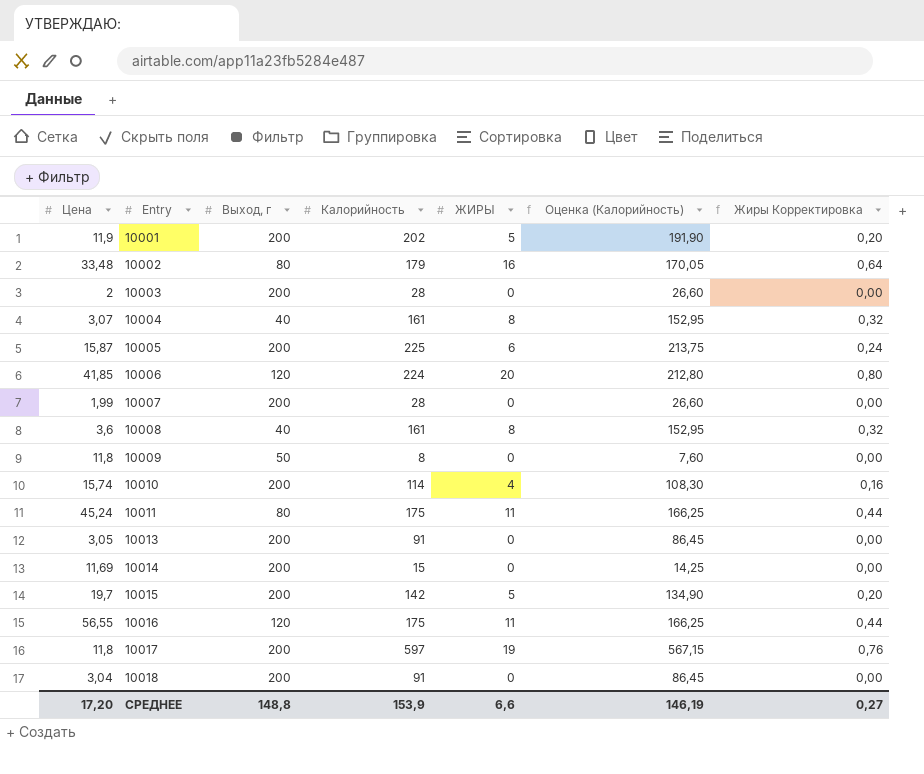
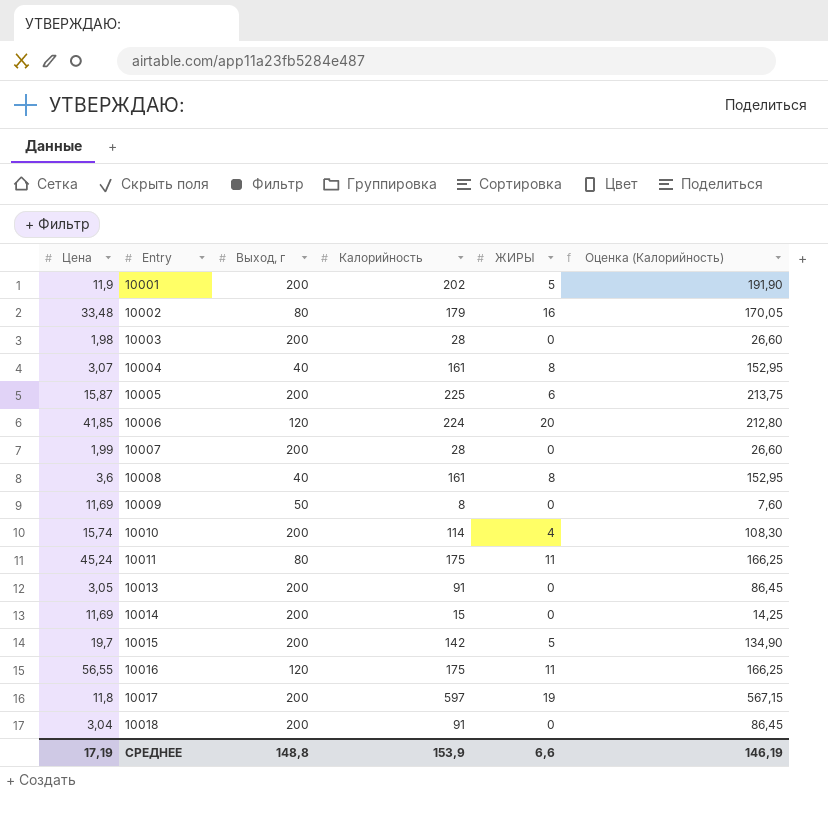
column Жиры Корректировка | formula: [ЖИРЫ] * 0,04 -> none
10003 | Цена: 2 -> 1,98
10009 | Цена: 11,8 -> 11,69
СРЕДНЕЕ | Цена: 17,20 -> 17,19

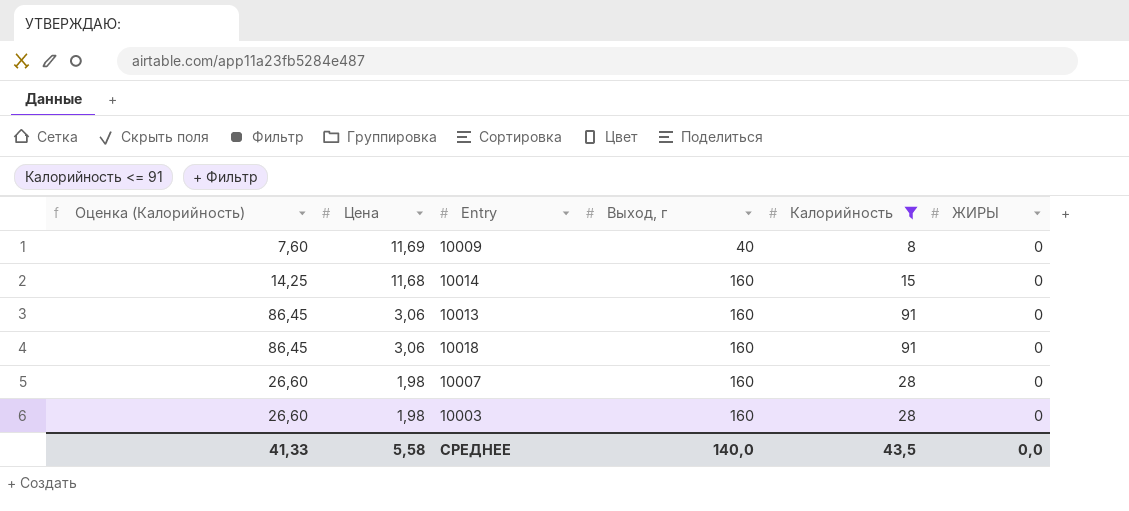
filter: none -> Калорийность <= 91
row order: Entry ascending -> Цена descending
column Оценка (Калорийность) | position: 6 -> 1
10009 | Выход, г: 50 -> 40
10014 | Цена: 11,69 -> 11,68
10014 | Выход, г: 200 -> 160
10013 | Цена: 3,05 -> 3,06
10013 | Выход, г: 200 -> 160
10018 | Цена: 3,04 -> 3,06
10018 | Выход, г: 200 -> 160
10007 | Цена: 1,99 -> 1,98
10007 | Выход, г: 200 -> 160
10003 | Выход, г: 200 -> 160
СРЕДНЕЕ | Оценка (Калорийность): 146,19 -> 41,33
СРЕДНЕЕ | Цена: 17,19 -> 5,58
СРЕДНЕЕ | Выход, г: 148,8 -> 140,0
СРЕДНЕЕ | Калорийность: 153,9 -> 43,5
СРЕДНЕЕ | ЖИРЫ: 6,6 -> 0,0

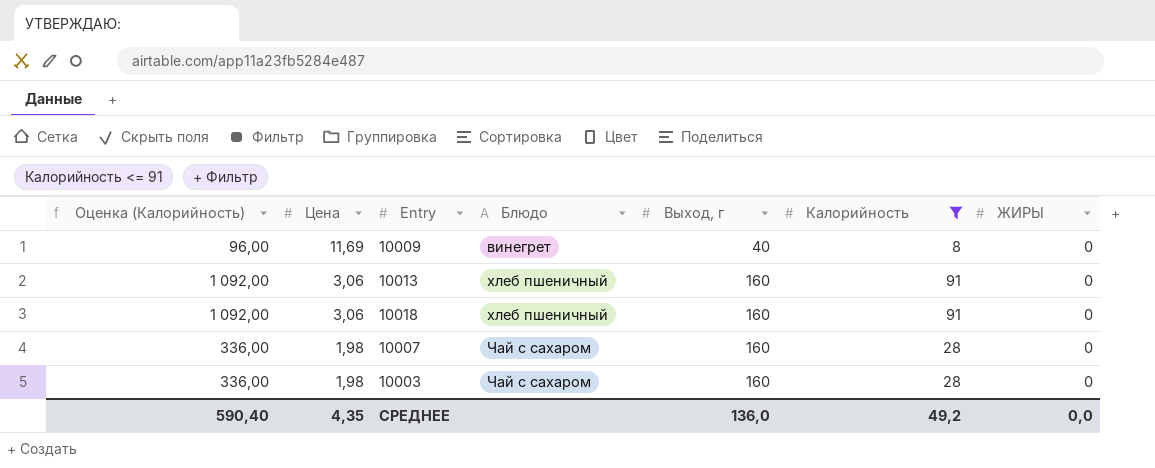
column Оценка (Калорийность) | formula: [Калорийность] * 0,95 -> [Калорийность] * 12
column Блюдо | position: none -> 4
row 10014: 14,25 | 11,68 | 160 | 15 | 0 -> none
СРЕДНЕЕ | Оценка (Калорийность): 41,33 -> 590,40
СРЕДНЕЕ | Цена: 5,58 -> 4,35
СРЕДНЕЕ | Выход, г: 140,0 -> 136,0
СРЕДНЕЕ | Калорийность: 43,5 -> 49,2

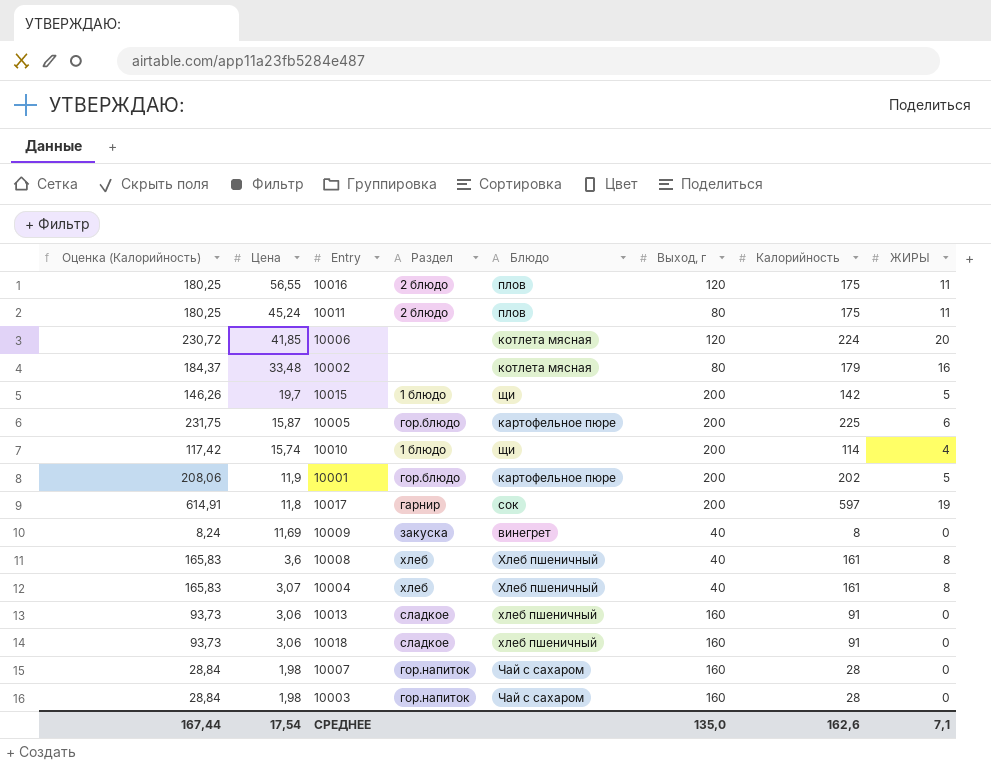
filter: Калорийность <= 91 -> none
column Оценка (Калорийность) | formula: [Калорийность] * 12 -> [Калорийность] * 1,03
column Раздел | position: none -> 4
СРЕДНЕЕ | Оценка (Калорийность): 590,40 -> 167,44
СРЕДНЕЕ | Цена: 4,35 -> 17,54
СРЕДНЕЕ | Выход, г: 136,0 -> 135,0
СРЕДНЕЕ | Калорийность: 49,2 -> 162,6
СРЕДНЕЕ | ЖИРЫ: 0,0 -> 7,1

